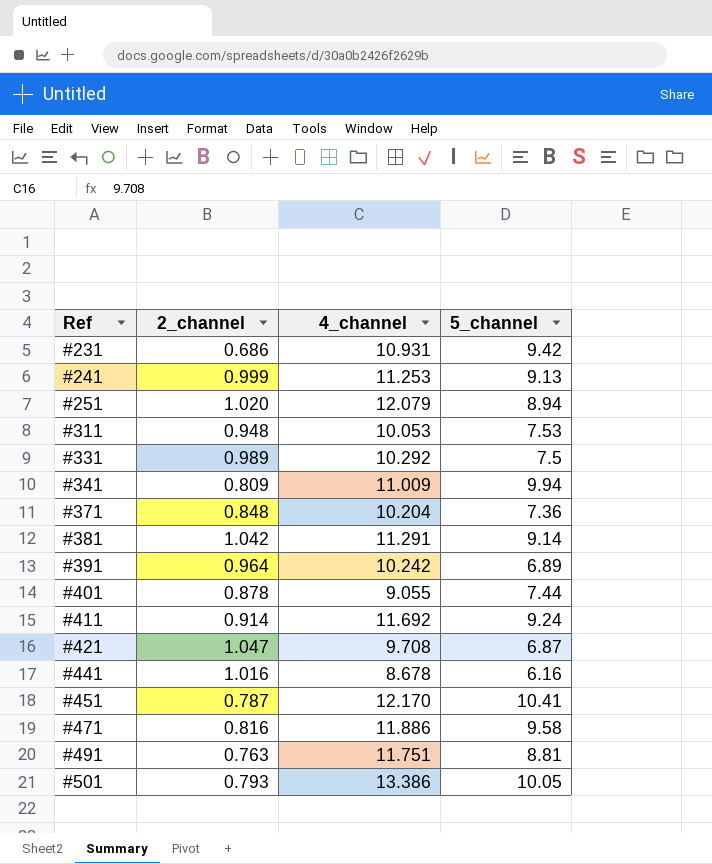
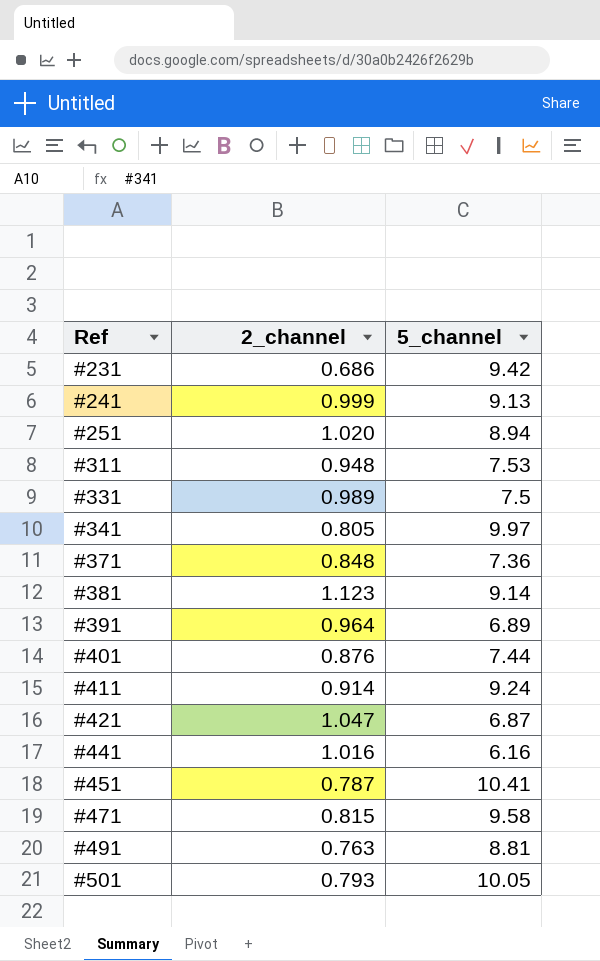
column 4_channel | position: 3 -> none
#341 | 2_channel: 0.809 -> 0.805
#341 | 5_channel: 9.94 -> 9.97
#381 | 2_channel: 1.042 -> 1.123
#401 | 2_channel: 0.878 -> 0.876
#471 | 2_channel: 0.816 -> 0.815

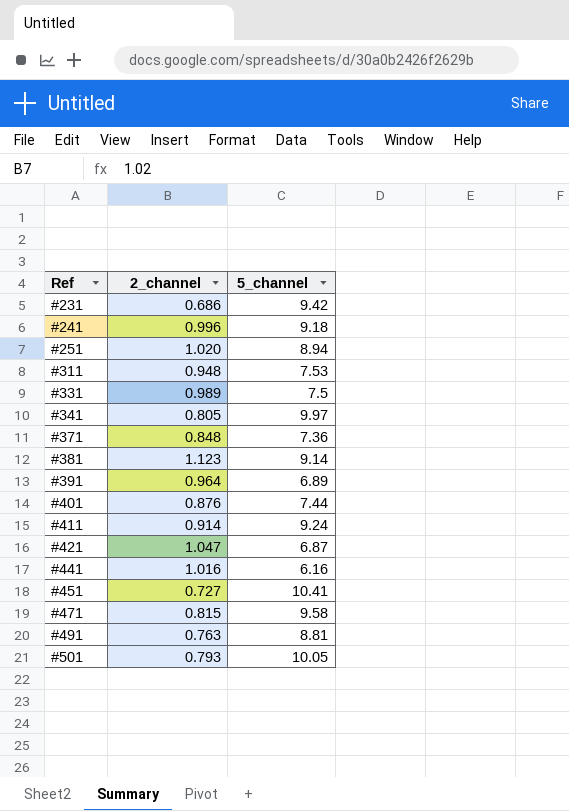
#241 | 2_channel: 0.999 -> 0.996
#241 | 5_channel: 9.13 -> 9.18
#451 | 2_channel: 0.787 -> 0.727

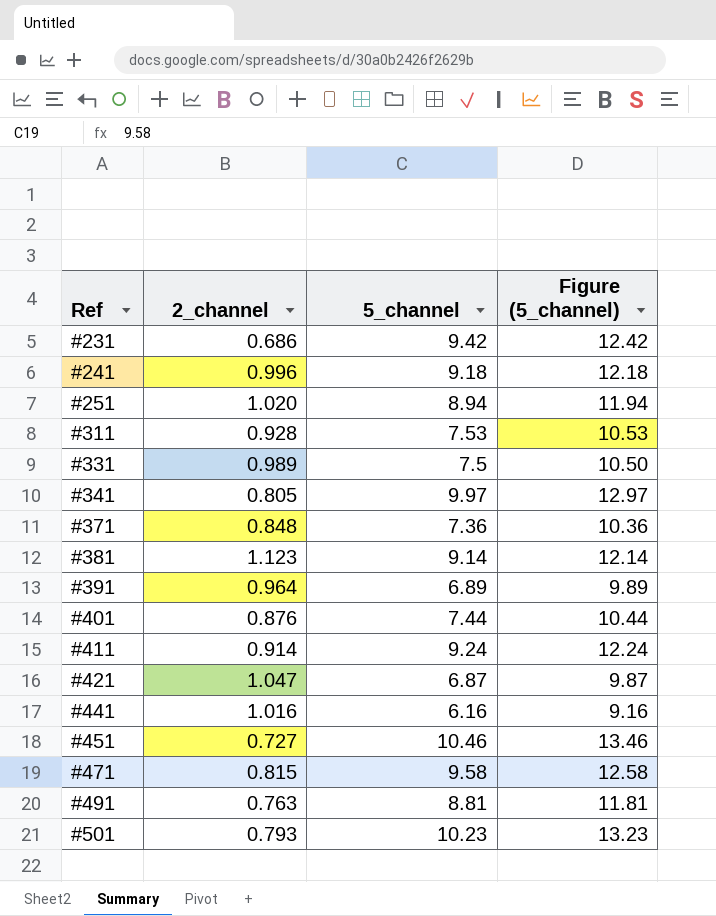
column Figure (5_channel) | formula: none -> [5_channel] + 3
#311 | 2_channel: 0.948 -> 0.928
#451 | 5_channel: 10.41 -> 10.46
#501 | 5_channel: 10.05 -> 10.23

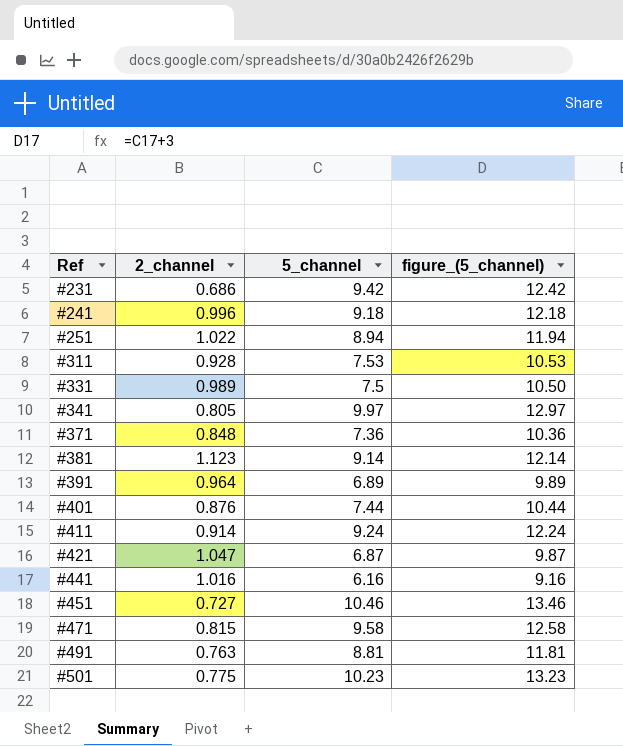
column name: Figure (5_channel) -> figure_(5_channel)
#251 | 2_channel: 1.020 -> 1.022
#501 | 2_channel: 0.793 -> 0.775

